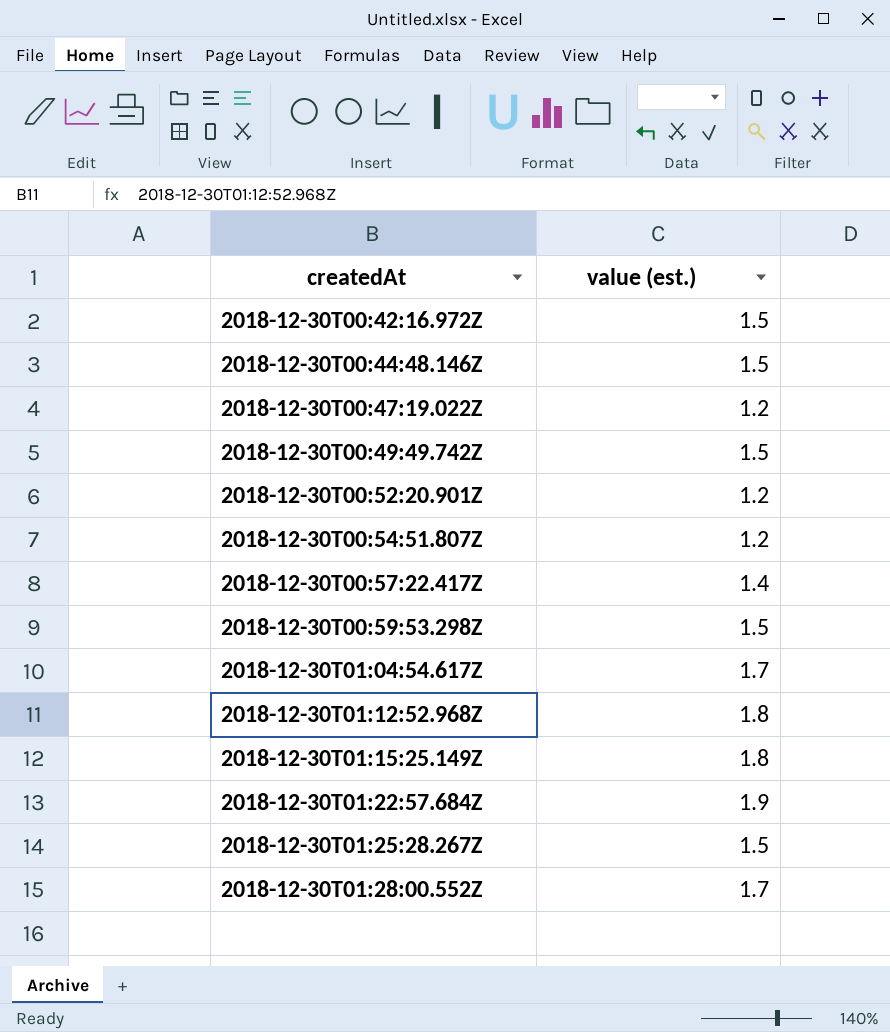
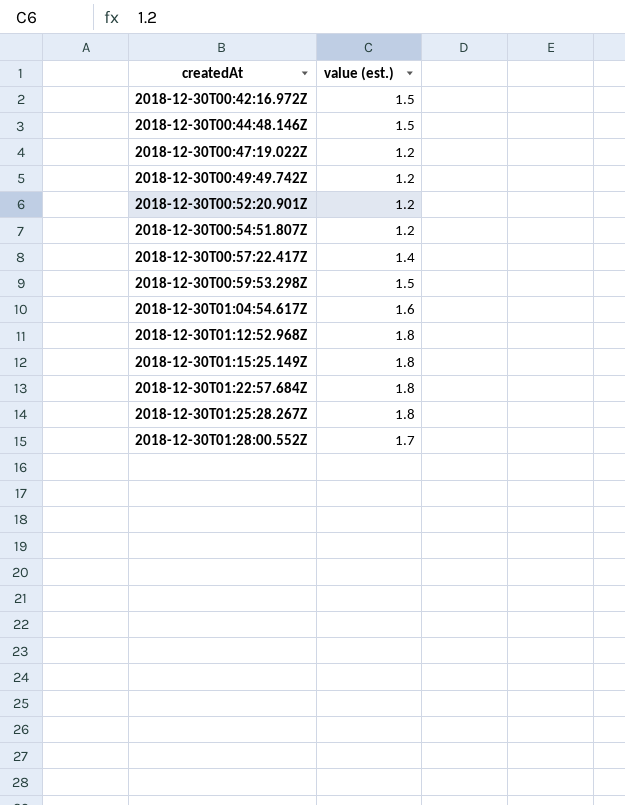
2018-12-30T00:49:49.742Z | value (est.): 1.5 -> 1.2
2018-12-30T01:04:54.617Z | value (est.): 1.7 -> 1.6
2018-12-30T01:22:57.684Z | value (est.): 1.9 -> 1.8
2018-12-30T01:25:28.267Z | value (est.): 1.5 -> 1.8

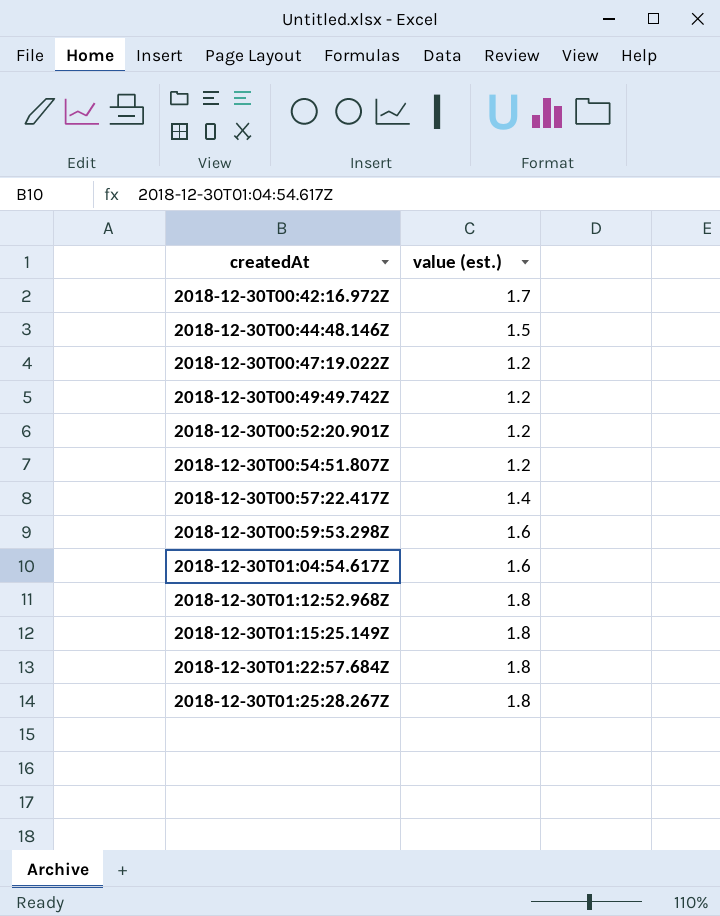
row 2018-12-30T01:28:00.552Z: 1.7 -> none
2018-12-30T00:42:16.972Z | value (est.): 1.5 -> 1.7
2018-12-30T00:59:53.298Z | value (est.): 1.5 -> 1.6

